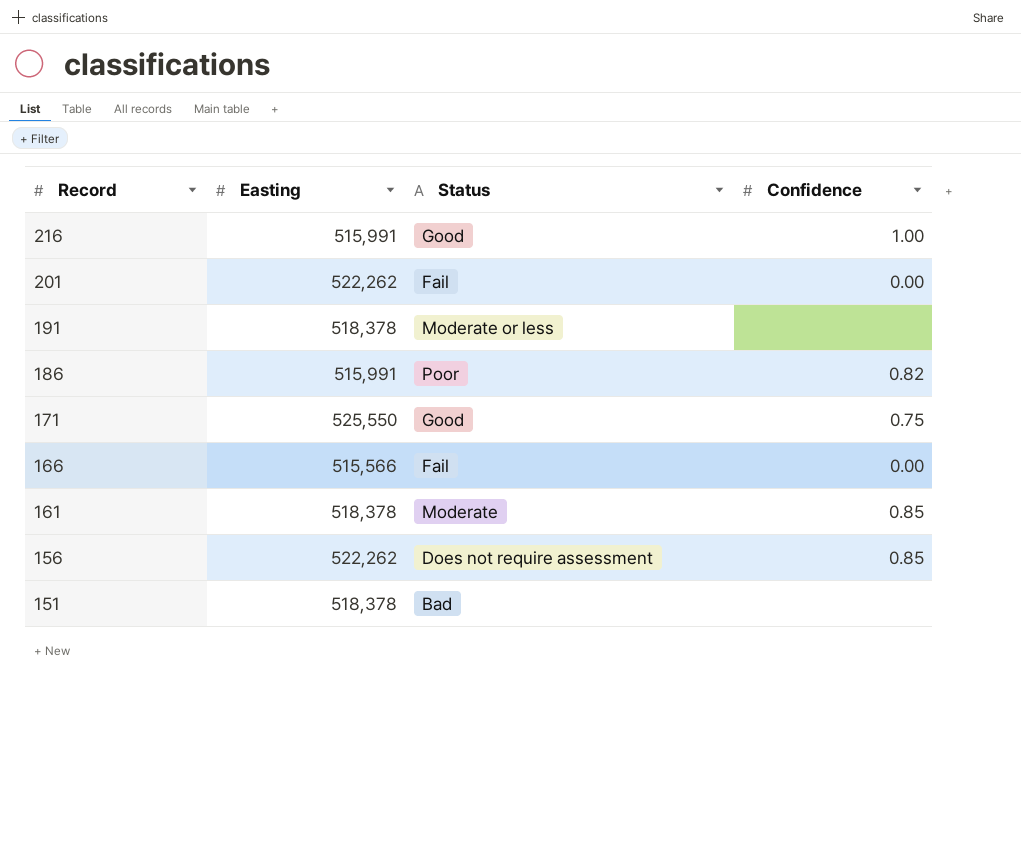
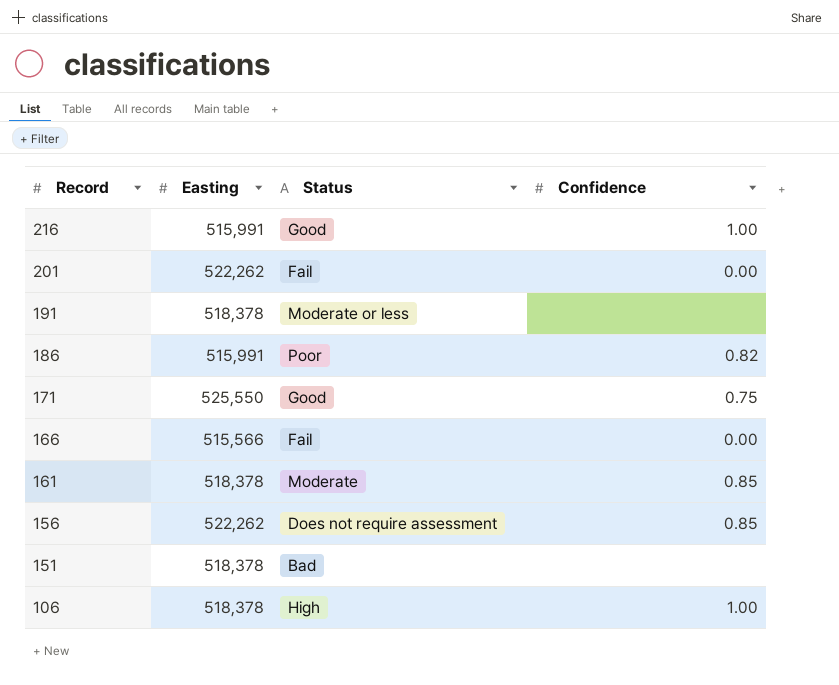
row 106: none -> 518,378 | High | 1.00

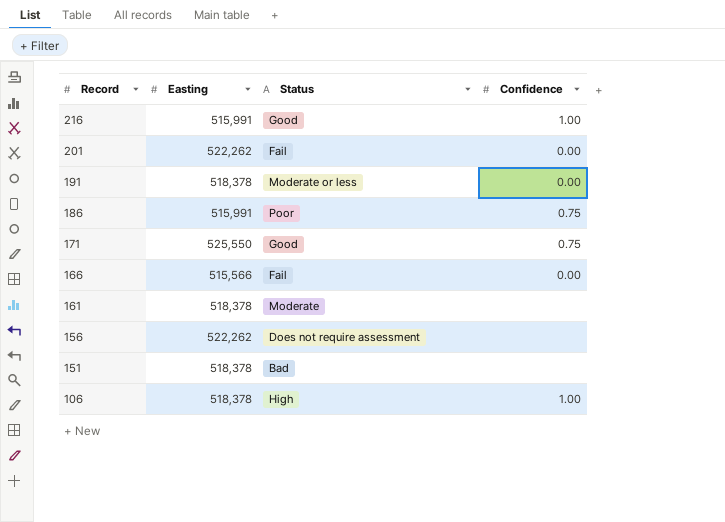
191 | Confidence: none -> 0.00
186 | Confidence: 0.82 -> 0.75
161 | Confidence: 0.85 -> none
156 | Confidence: 0.85 -> none

